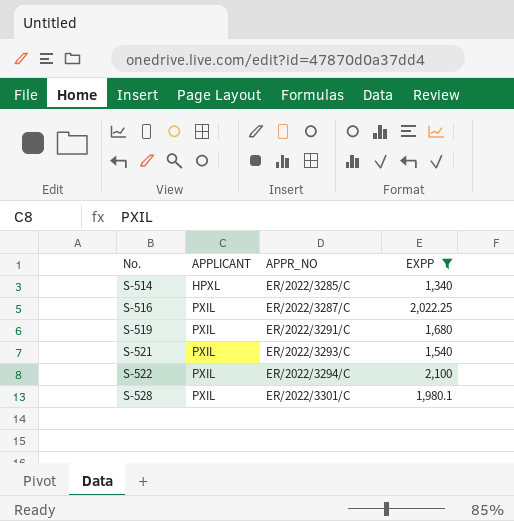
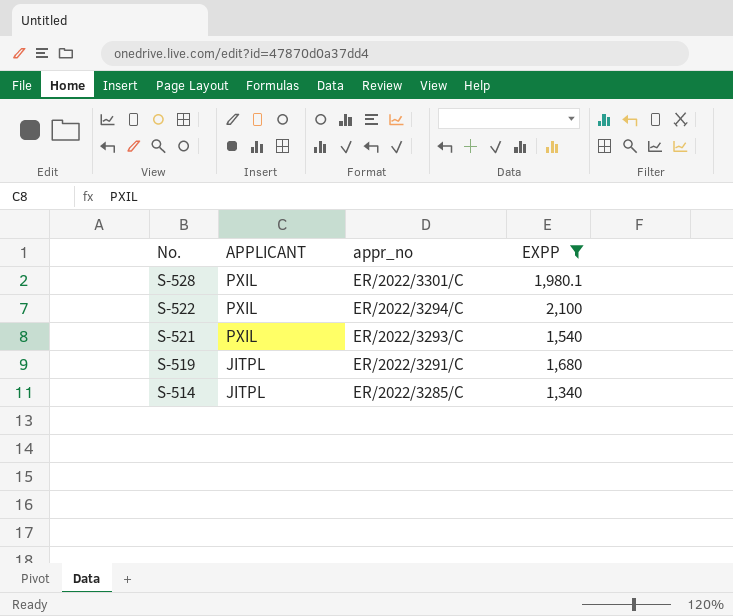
row order: No. ascending -> No. descending
column name: APPR_NO -> appr_no
row S-516: PXIL | ER/2022/3287/C | 2,022.25 -> none
S-519 | APPLICANT: PXIL -> JITPL
S-514 | APPLICANT: HPXL -> JITPL

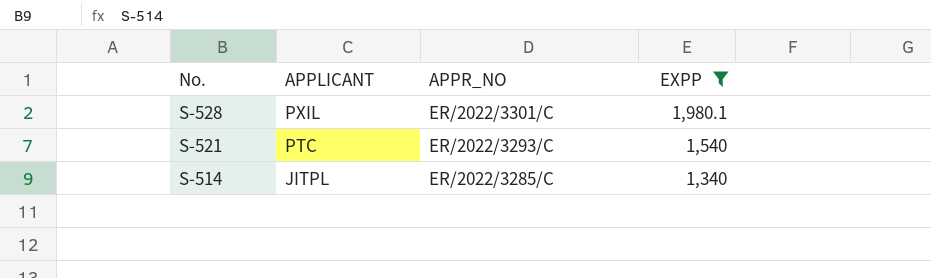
column name: appr_no -> APPR_NO
row S-522: PXIL | ER/2022/3294/C | 2,100 -> none
row S-519: JITPL | ER/2022/3291/C | 1,680 -> none
S-521 | APPLICANT: PXIL -> PTC

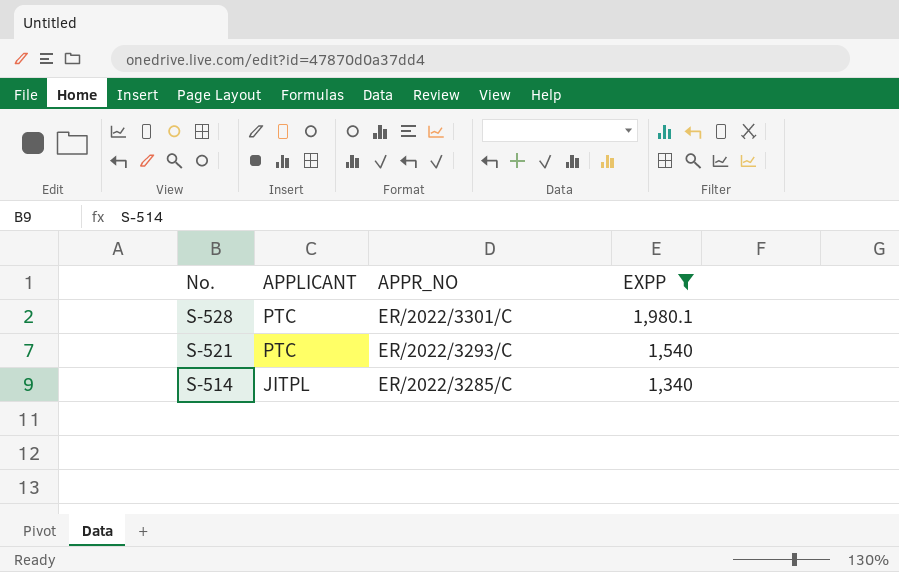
S-528 | APPLICANT: PXIL -> PTC

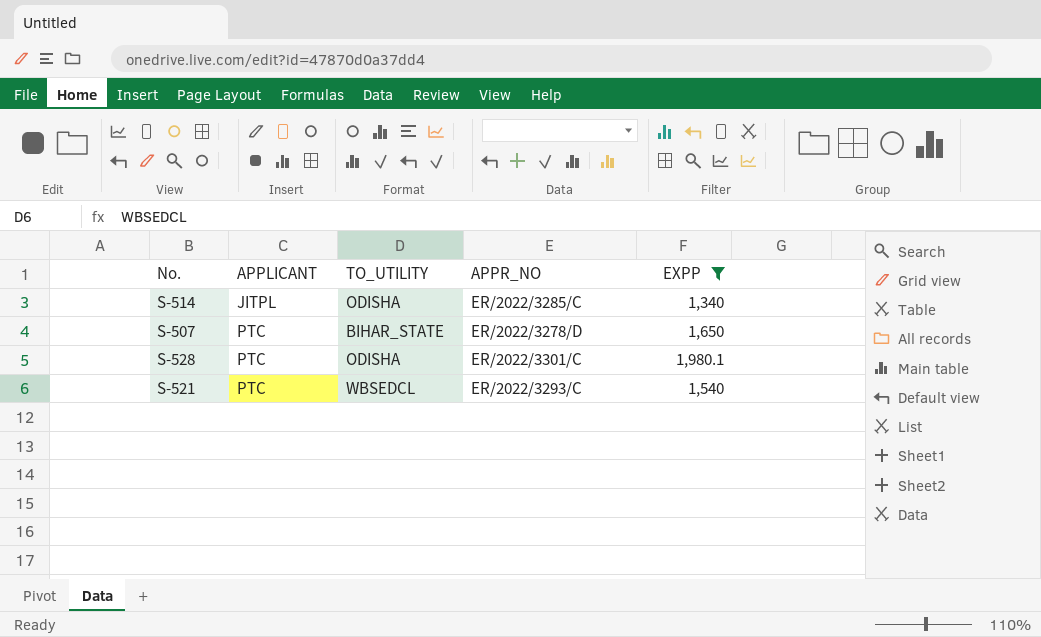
row order: No. descending -> APPLICANT ascending
column TO_UTILITY | position: none -> 3
row S-507: none -> PTC | BIHAR_STATE | ER/2022/3278/D | 1,650

